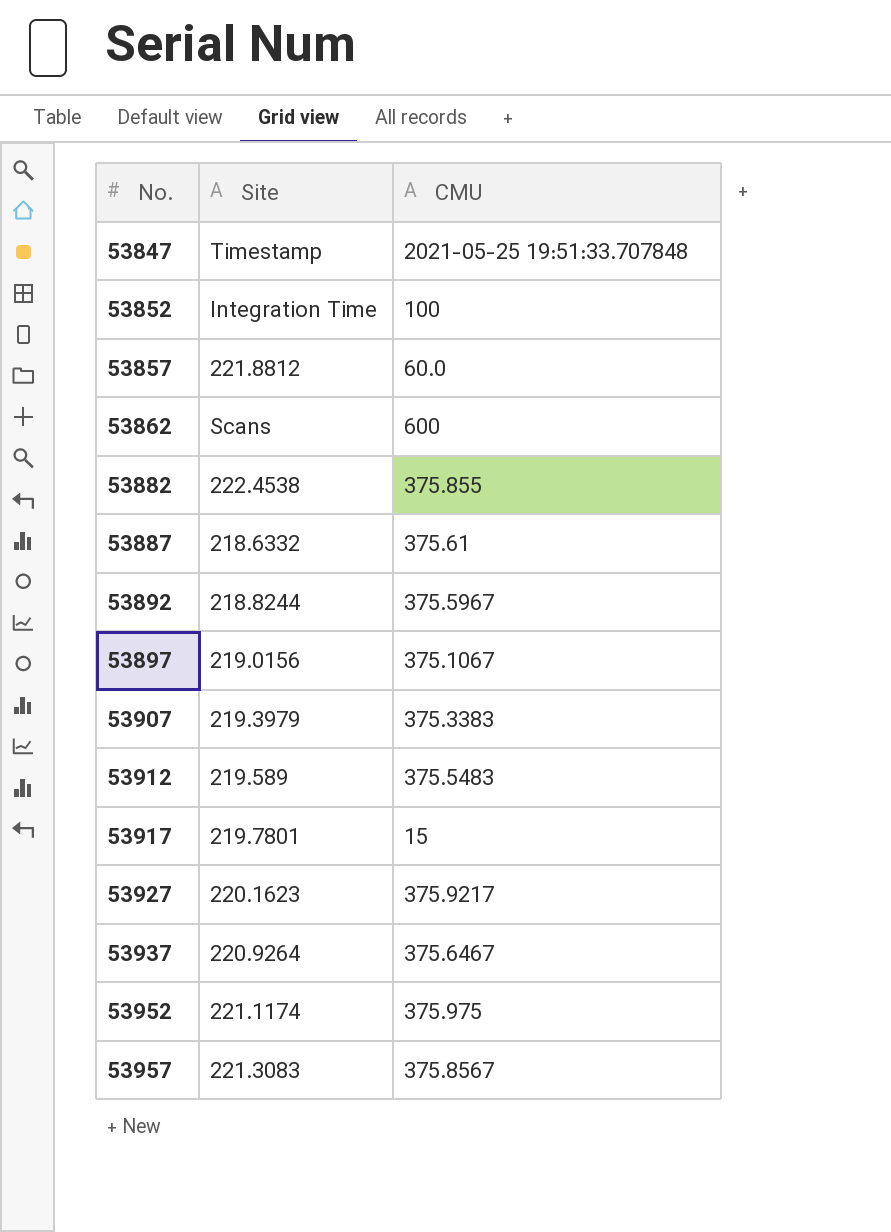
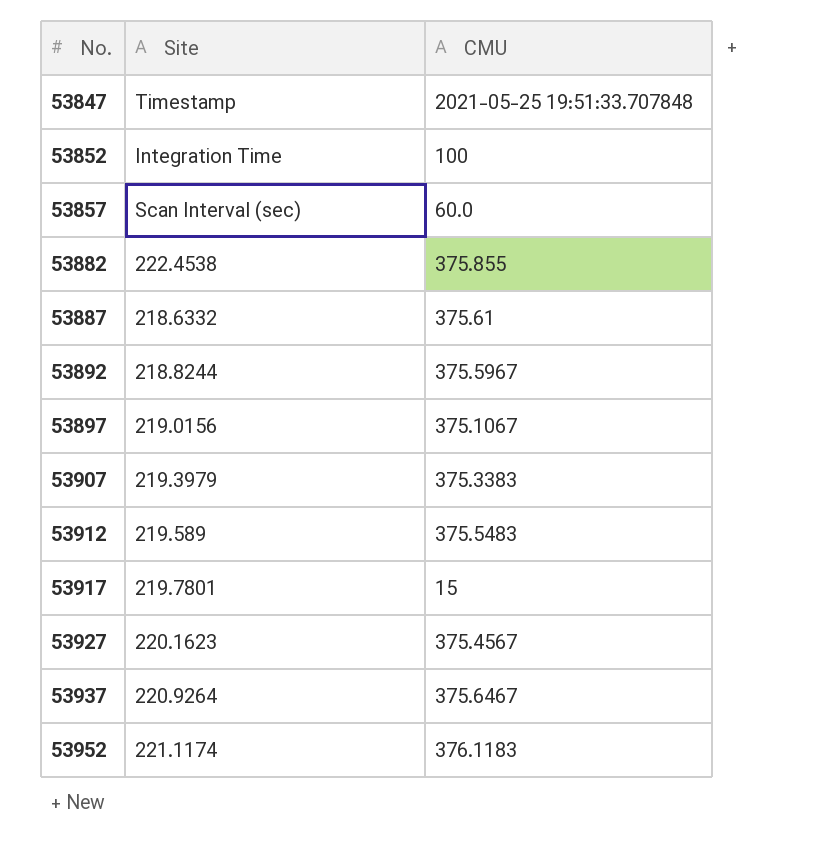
row 53862: Scans | 600 -> none
row 53957: 221.3083 | 375.8567 -> none
53857 | Site: 221.8812 -> Scan Interval (sec)
53927 | CMU: 375.9217 -> 375.4567
53952 | CMU: 375.975 -> 376.1183

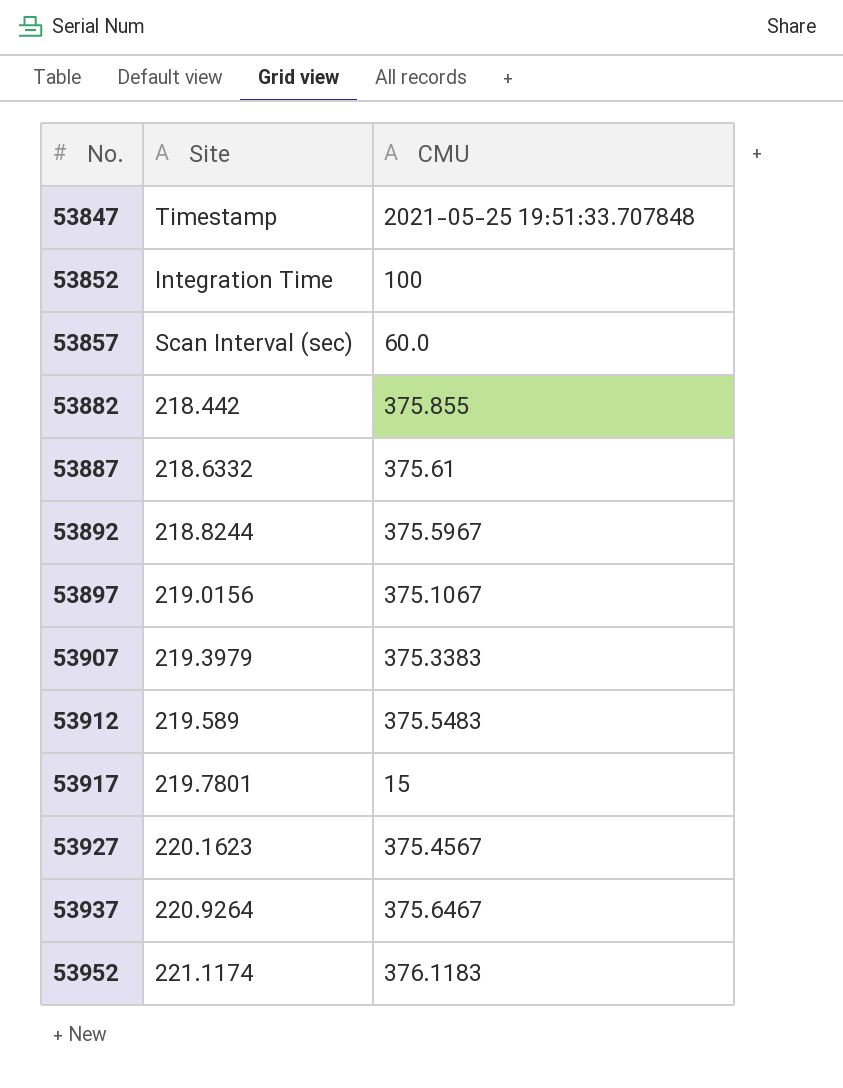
53882 | Site: 222.4538 -> 218.442

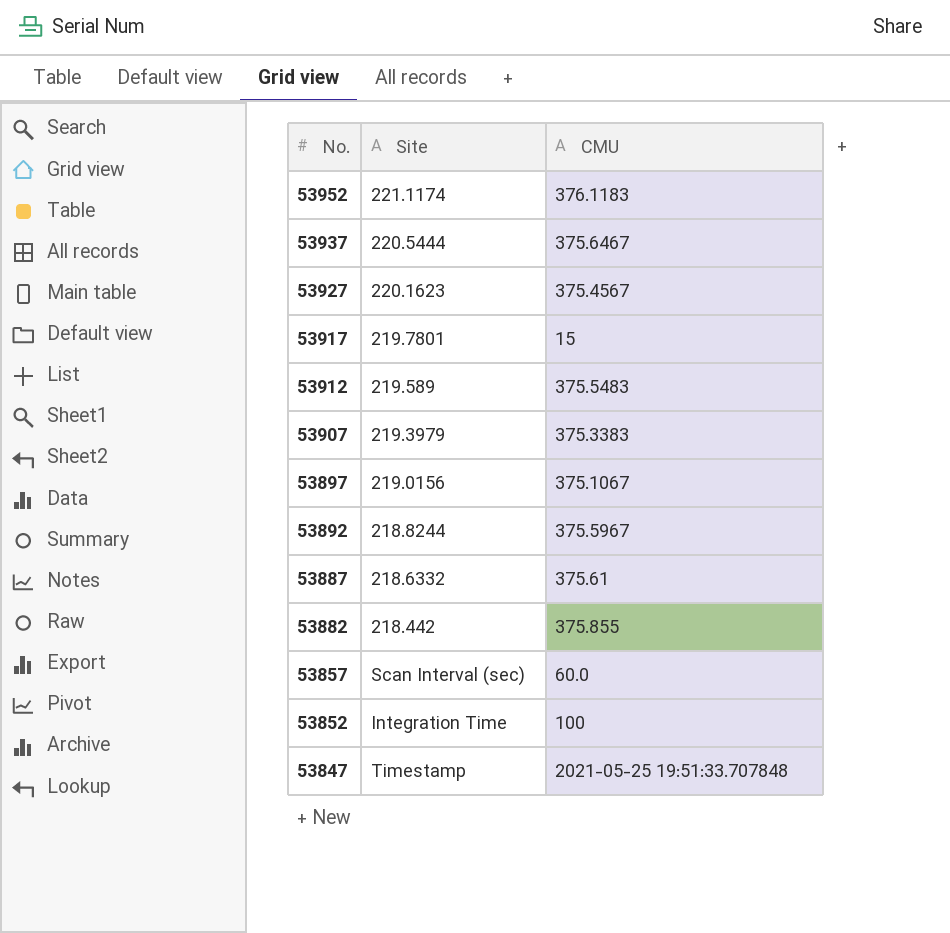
row order: No. ascending -> No. descending
53937 | Site: 220.9264 -> 220.5444

